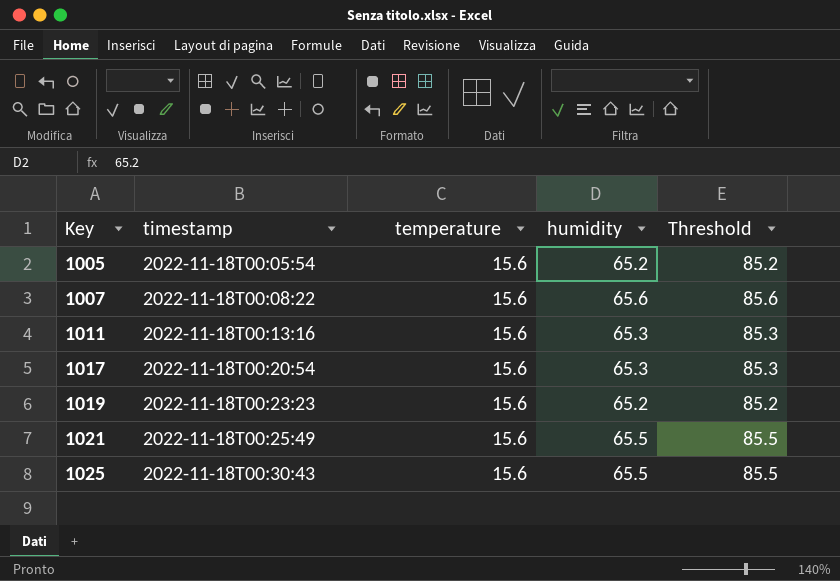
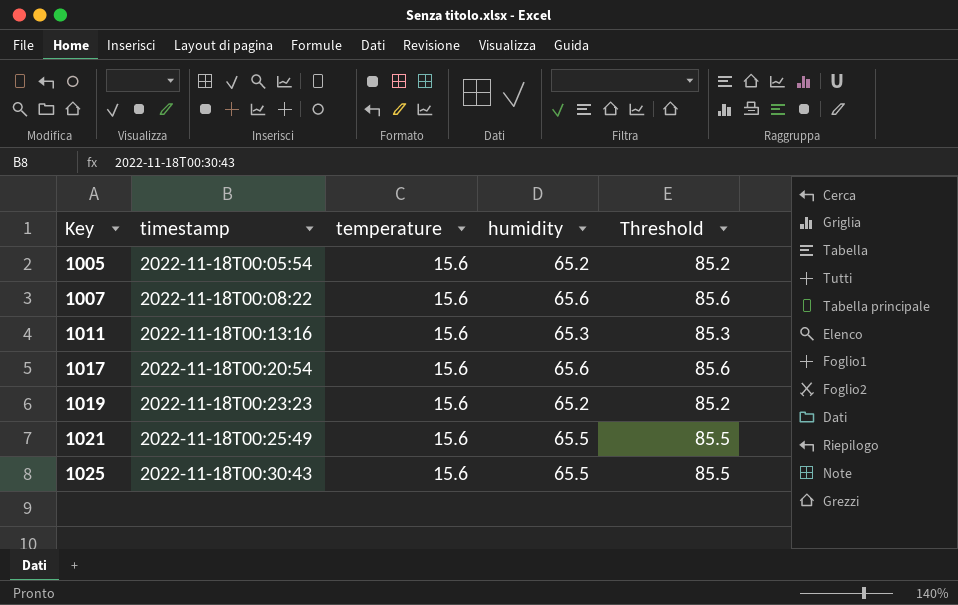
1017 | humidity: 65.3 -> 65.6
1017 | Threshold: 85.3 -> 85.6

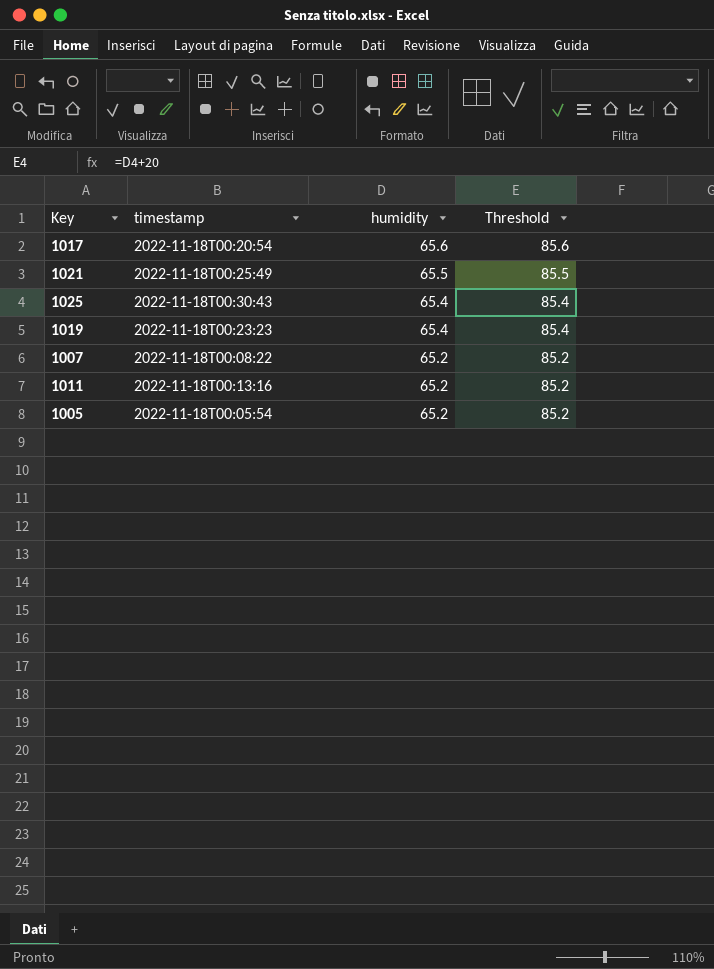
row order: Key ascending -> humidity descending
column temperature | position: 3 -> none
1025 | humidity: 65.5 -> 65.4
1025 | Threshold: 85.5 -> 85.4
1019 | humidity: 65.2 -> 65.4
1019 | Threshold: 85.2 -> 85.4
1007 | humidity: 65.6 -> 65.2
1007 | Threshold: 85.6 -> 85.2
1011 | humidity: 65.3 -> 65.2
1011 | Threshold: 85.3 -> 85.2

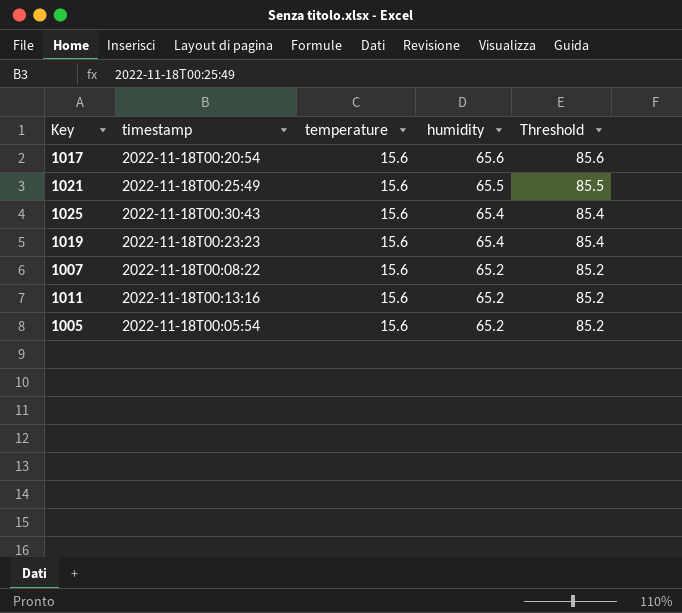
column temperature | position: none -> 3

